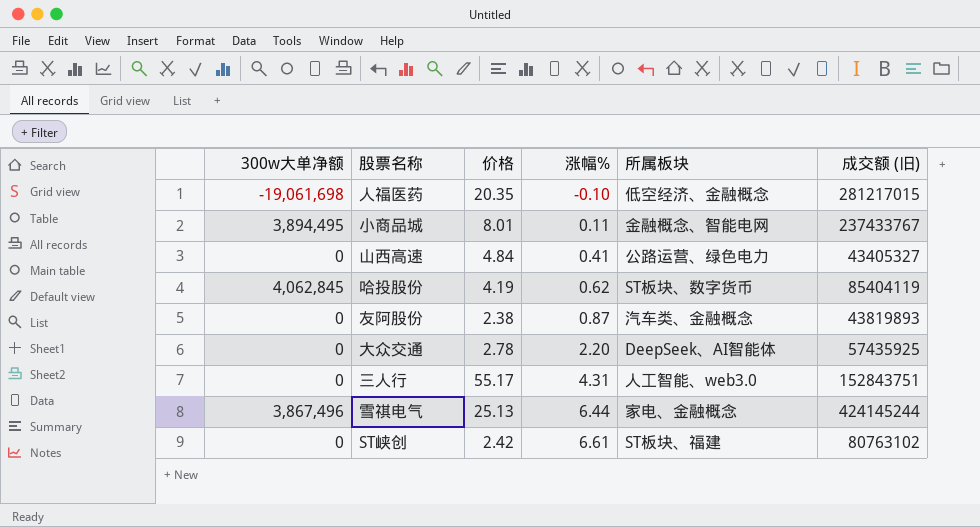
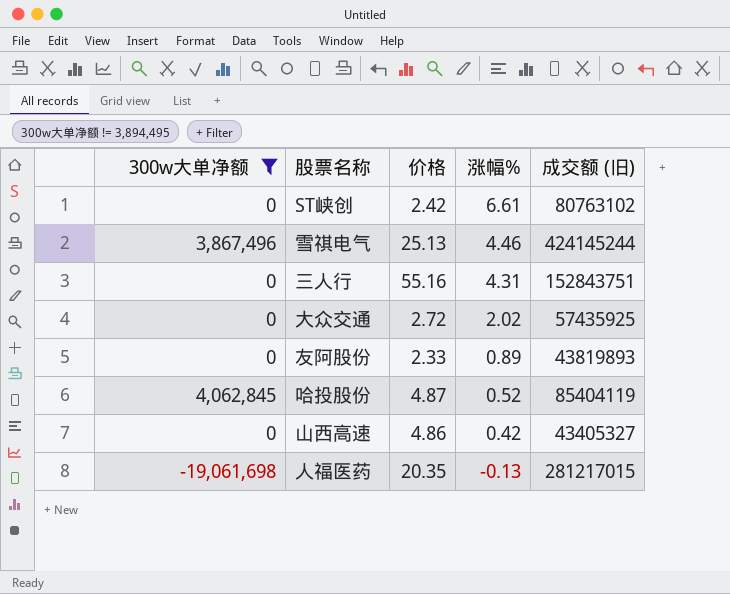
filter: none -> 300w大单净额 != 3,894,495
row order: 涨幅% ascending -> 涨幅% descending
column 所属板块 | position: 5 -> none
雪祺电气 | 涨幅%: 6.44 -> 4.46
三人行 | 价格: 55.17 -> 55.16
大众交通 | 价格: 2.78 -> 2.72
大众交通 | 涨幅%: 2.20 -> 2.02
友阿股份 | 价格: 2.38 -> 2.33
友阿股份 | 涨幅%: 0.87 -> 0.89
哈投股份 | 价格: 4.19 -> 4.87
哈投股份 | 涨幅%: 0.62 -> 0.52
山西高速 | 价格: 4.84 -> 4.86
山西高速 | 涨幅%: 0.41 -> 0.42
人福医药 | 涨幅%: -0.10 -> -0.13

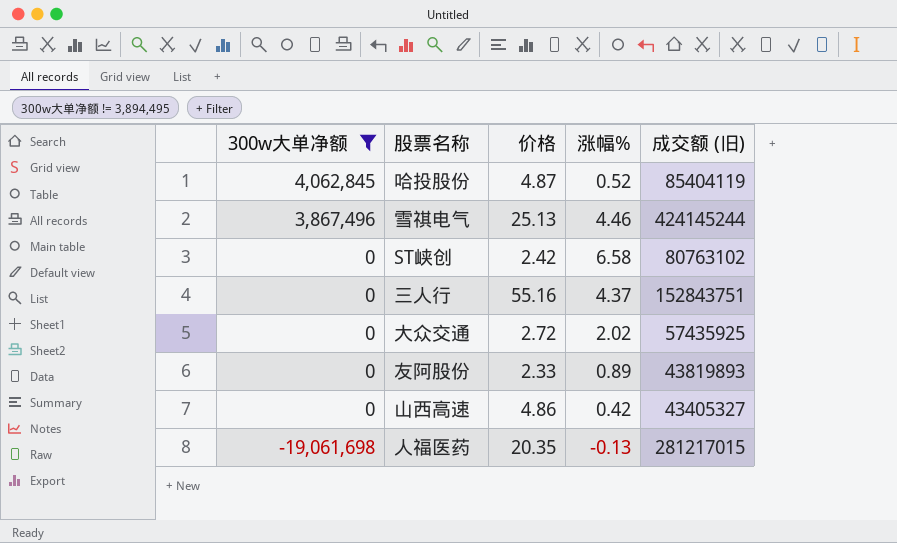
row order: 涨幅% descending -> 300w大单净额 descending
ST峡创 | 涨幅%: 6.61 -> 6.58
三人行 | 涨幅%: 4.31 -> 4.37

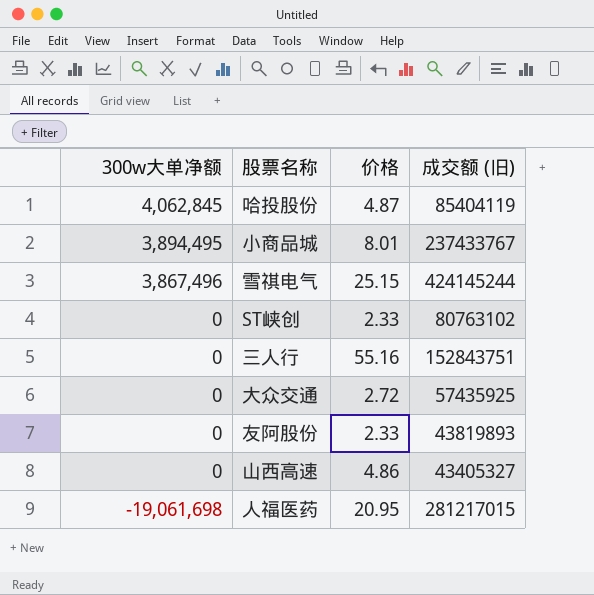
filter: 300w大单净额 != 3,894,495 -> none
column 涨幅% | position: 4 -> none
雪祺电气 | 价格: 25.13 -> 25.15
ST峡创 | 价格: 2.42 -> 2.33
人福医药 | 价格: 20.35 -> 20.95

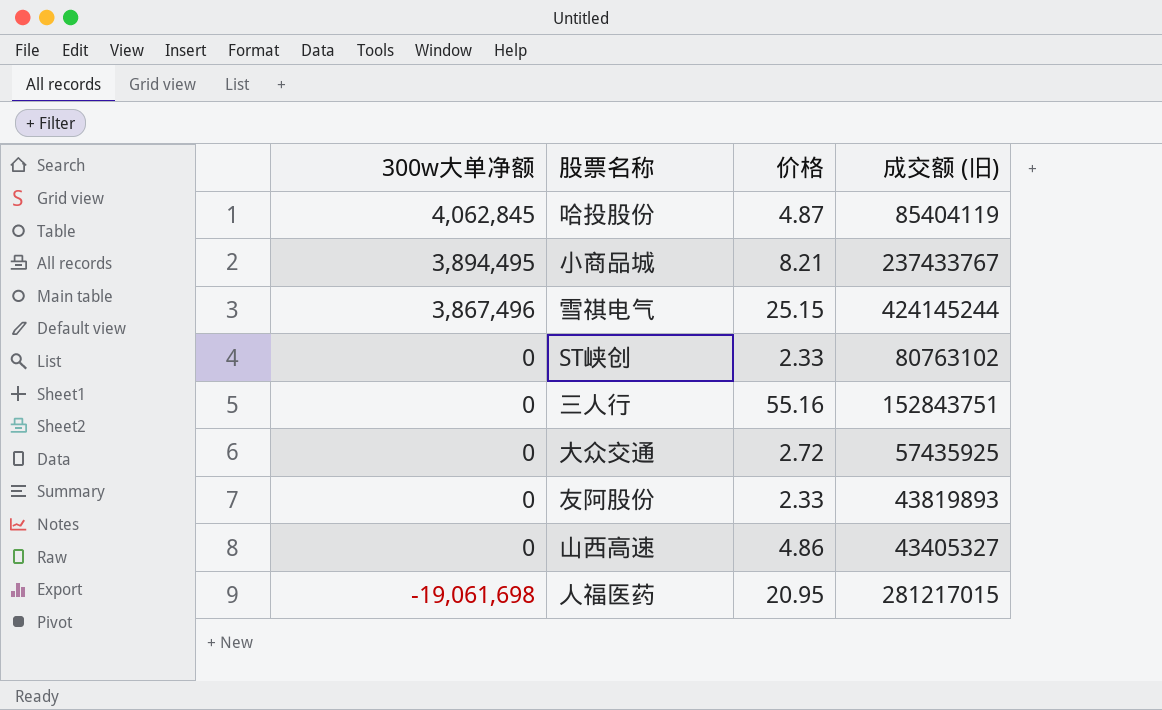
小商品城 | 价格: 8.01 -> 8.21

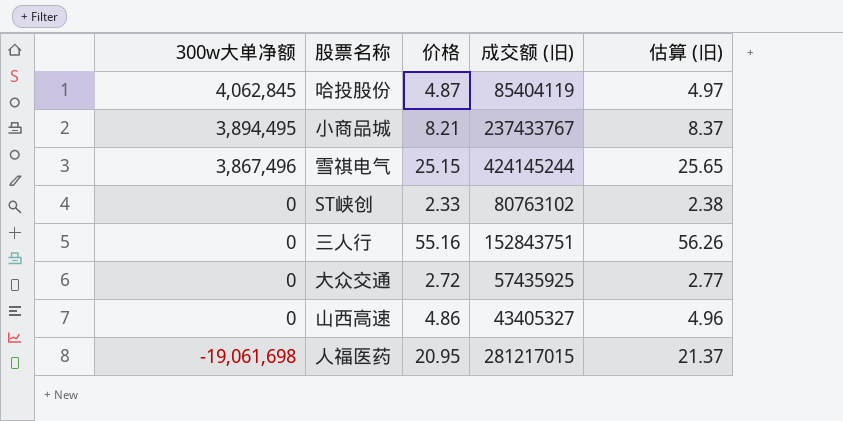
column 估算 (旧) | formula: none -> [价格] * 1.02
row 友阿股份: 0 | 2.33 | 43819893 -> none

